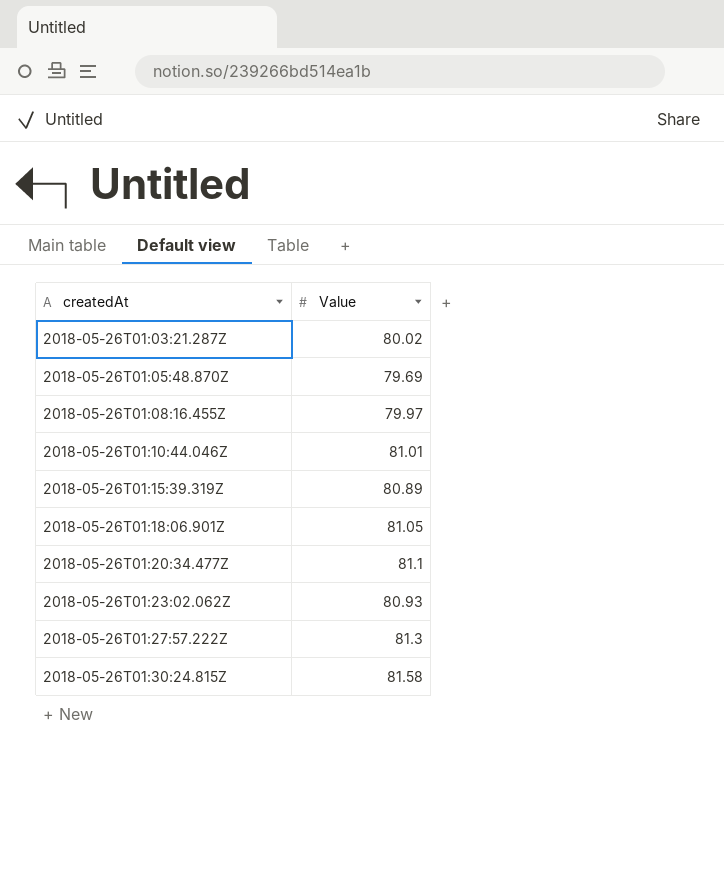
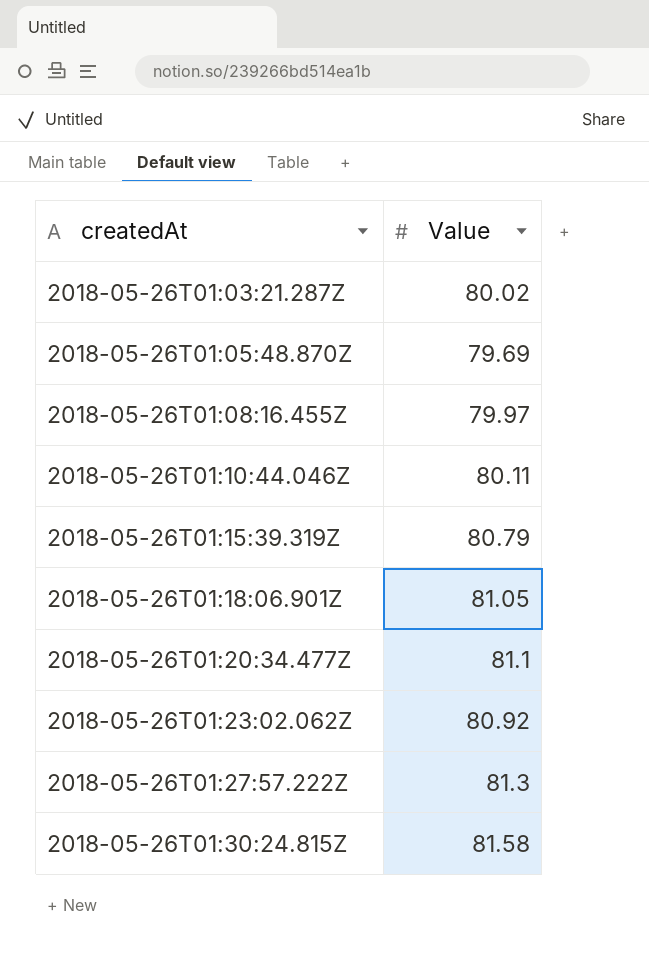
2018-05-26T01:10:44.046Z | Value: 81.01 -> 80.11
2018-05-26T01:15:39.319Z | Value: 80.89 -> 80.79
2018-05-26T01:23:02.062Z | Value: 80.93 -> 80.92

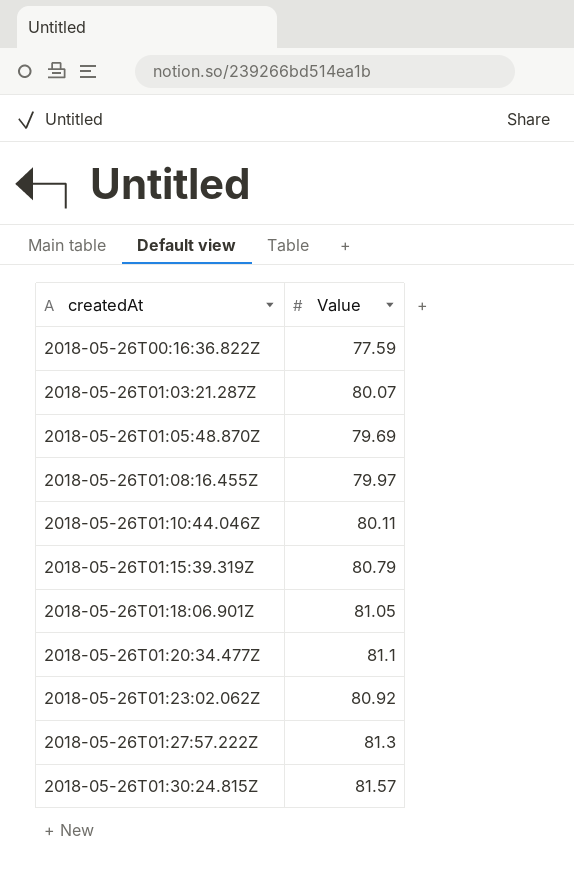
row 2018-05-26T00:16:36.822Z: none -> 77.59
2018-05-26T01:03:21.287Z | Value: 80.02 -> 80.07
2018-05-26T01:30:24.815Z | Value: 81.58 -> 81.57

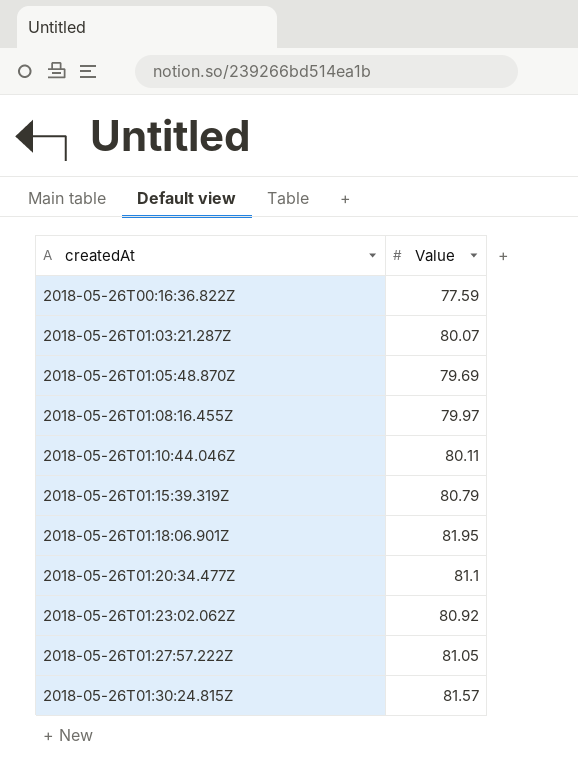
2018-05-26T01:18:06.901Z | Value: 81.05 -> 81.95
2018-05-26T01:27:57.222Z | Value: 81.3 -> 81.05

